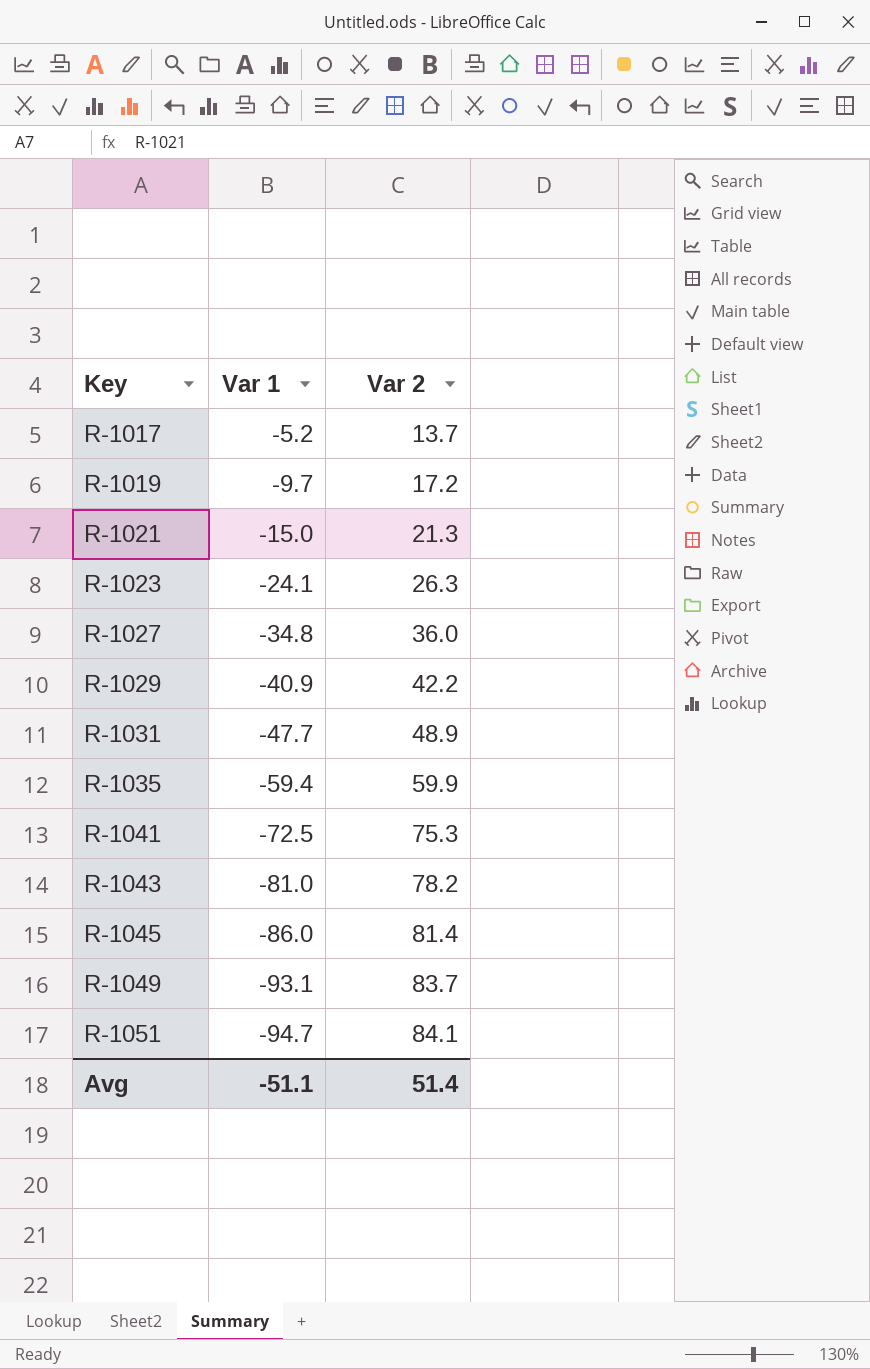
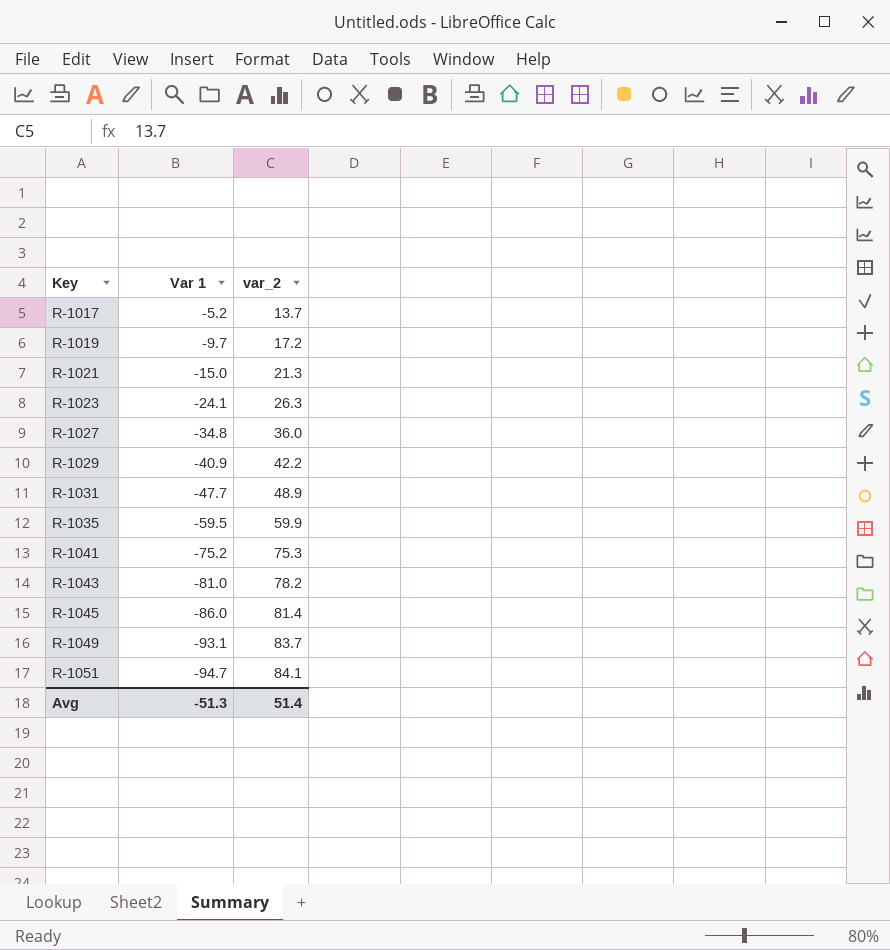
column name: Var 2 -> var_2
R-1035 | Var 1: -59.4 -> -59.5
R-1041 | Var 1: -72.5 -> -75.2
Avg | Var 1: -51.1 -> -51.3

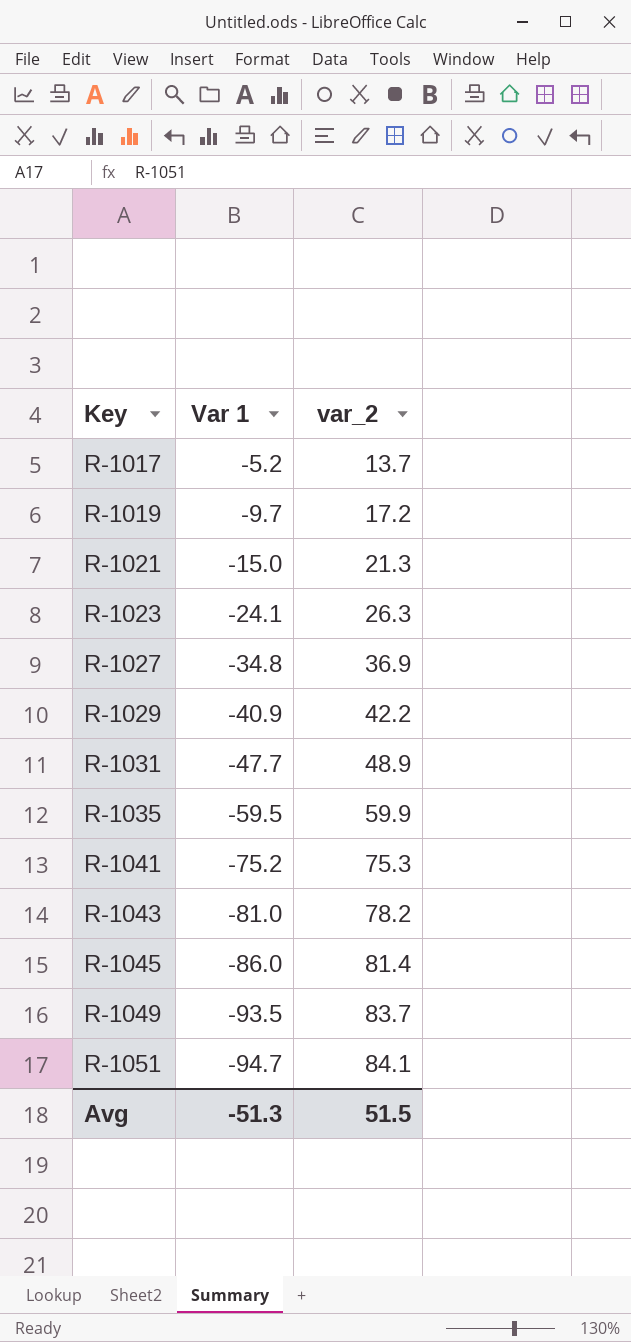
R-1027 | var_2: 36.0 -> 36.9
R-1049 | Var 1: -93.1 -> -93.5
Avg | var_2: 51.4 -> 51.5

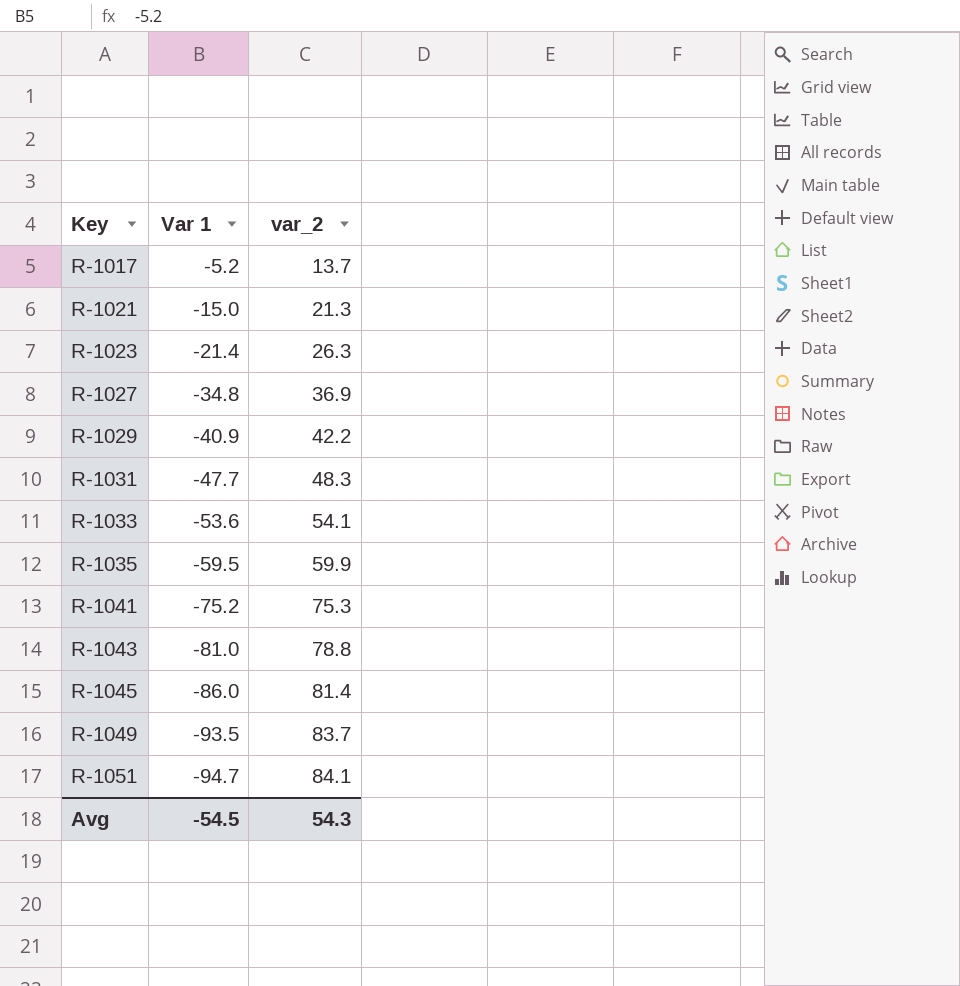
row R-1019: -9.7 | 17.2 -> none
R-1023 | Var 1: -24.1 -> -21.4
R-1031 | var_2: 48.9 -> 48.3
row R-1033: none -> -53.6 | 54.1
R-1043 | var_2: 78.2 -> 78.8
Avg | Var 1: -51.3 -> -54.5
Avg | var_2: 51.5 -> 54.3

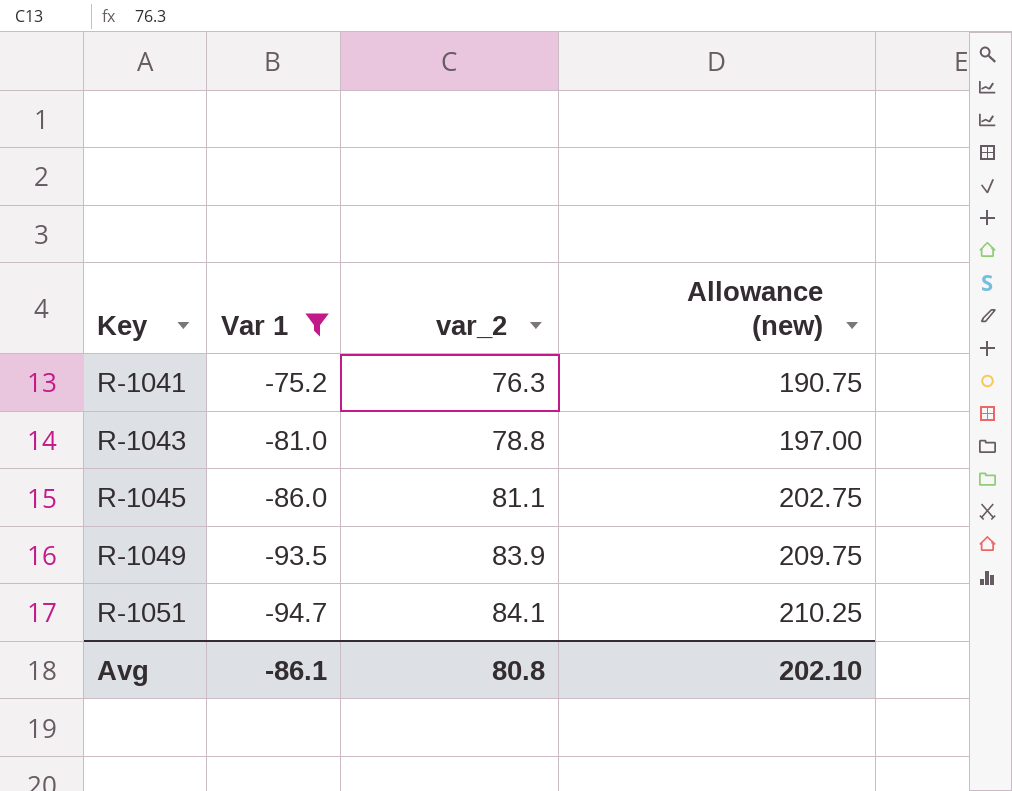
filter: none -> Var 1 <= -75.2
column Allowance (new) | formula: none -> [var_2] * 2.5
R-1041 | var_2: 75.3 -> 76.3
R-1045 | var_2: 81.4 -> 81.1
R-1049 | var_2: 83.7 -> 83.9
Avg | Var 1: -54.5 -> -86.1
Avg | var_2: 54.3 -> 80.8

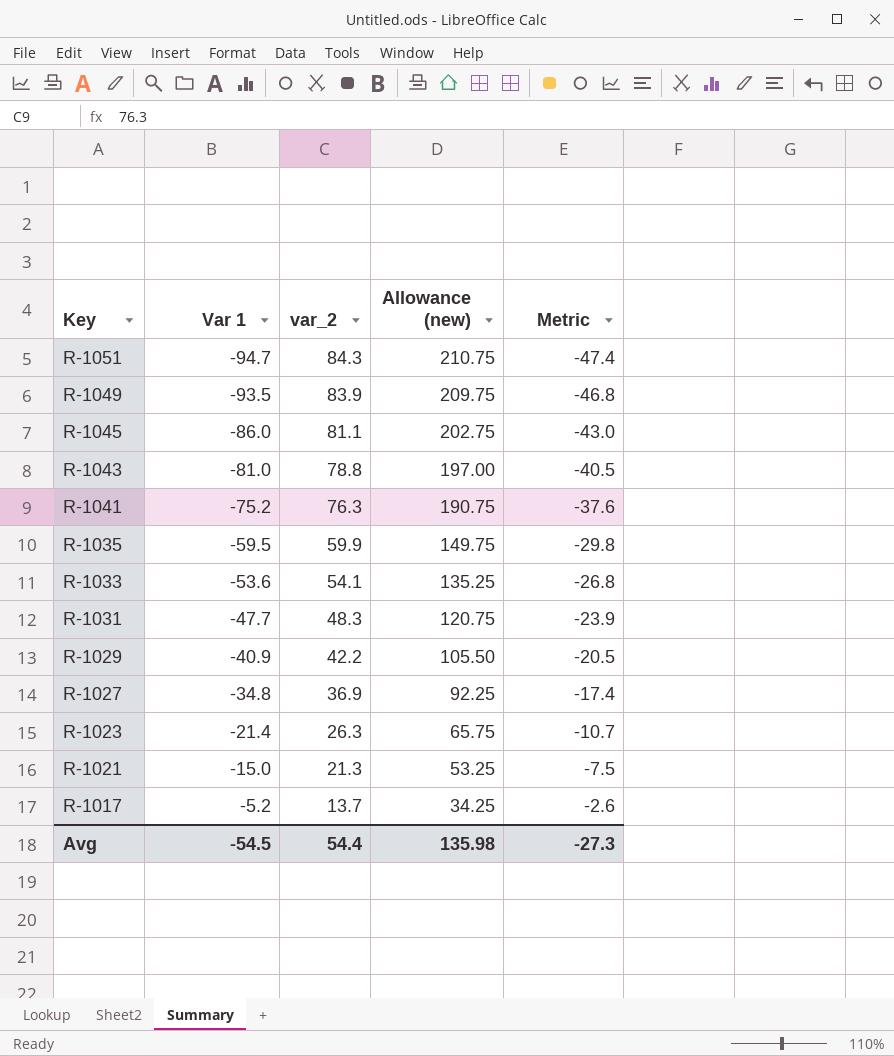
filter: Var 1 <= -75.2 -> none
row order: Key ascending -> Key descending
column Metric | formula: none -> [Var 1] * 0.5
R-1051 | var_2: 84.1 -> 84.3
R-1051 | Allowance (new): 210.25 -> 210.75
Avg | Var 1: -86.1 -> -54.5
Avg | var_2: 80.8 -> 54.4
Avg | Allowance (new): 202.10 -> 135.98

